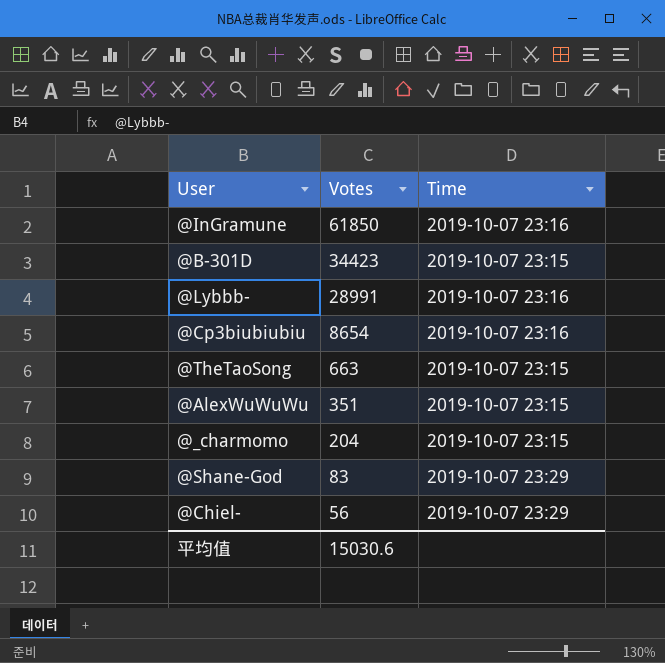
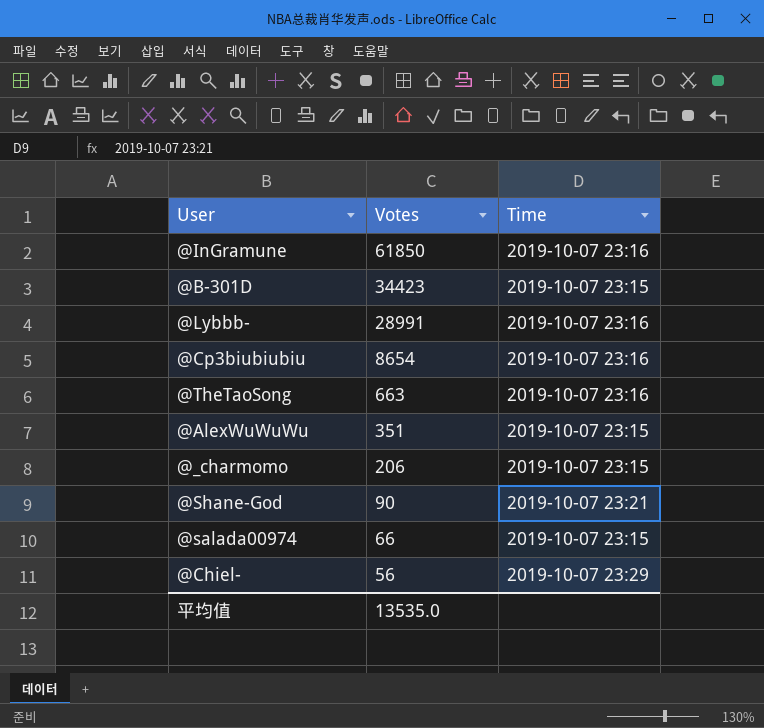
@TheTaoSong | Time: 2019-10-07 23:15 -> 2019-10-07 23:16
@_charmomo | Votes: 204 -> 206
@Shane-God | Votes: 83 -> 90
@Shane-God | Time: 2019-10-07 23:29 -> 2019-10-07 23:21
row @salada00974: none -> 66 | 2019-10-07 23:15
平均值 | Votes: 15030.6 -> 13535.0

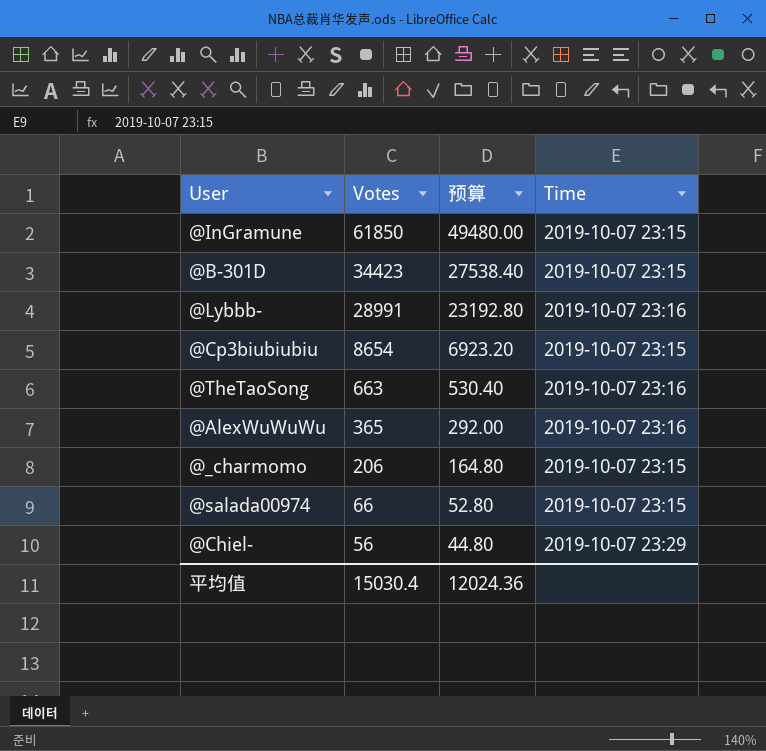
column 预算 | formula: none -> [Votes] * 0.8
row @Shane-God: 90 | 2019-10-07 23:21 -> none
@InGramune | Time: 2019-10-07 23:16 -> 2019-10-07 23:15
@Cp3biubiubiu | Time: 2019-10-07 23:16 -> 2019-10-07 23:15
@AlexWuWuWu | Votes: 351 -> 365
@AlexWuWuWu | Time: 2019-10-07 23:15 -> 2019-10-07 23:16
平均值 | Votes: 13535.0 -> 15030.4

